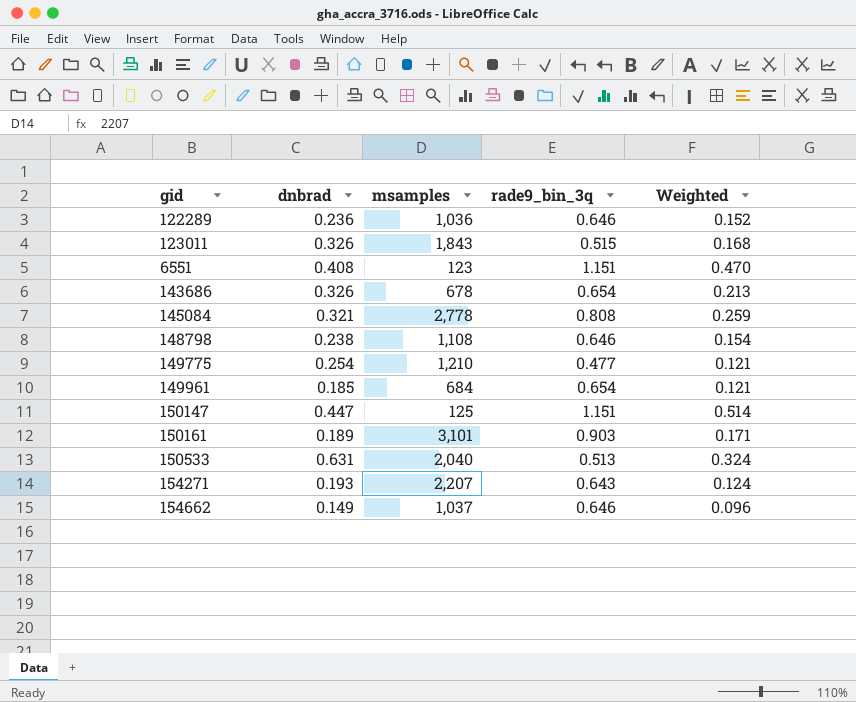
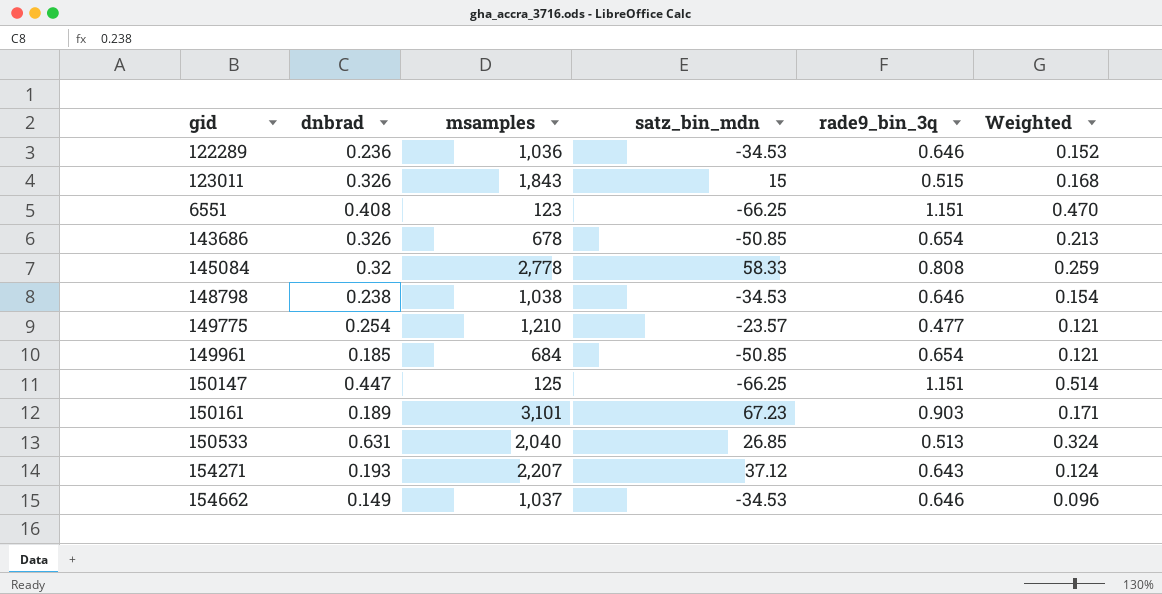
column satz_bin_mdn | position: none -> 4
145084 | dnbrad: 0.321 -> 0.32
148798 | msamples: 1,108 -> 1,038

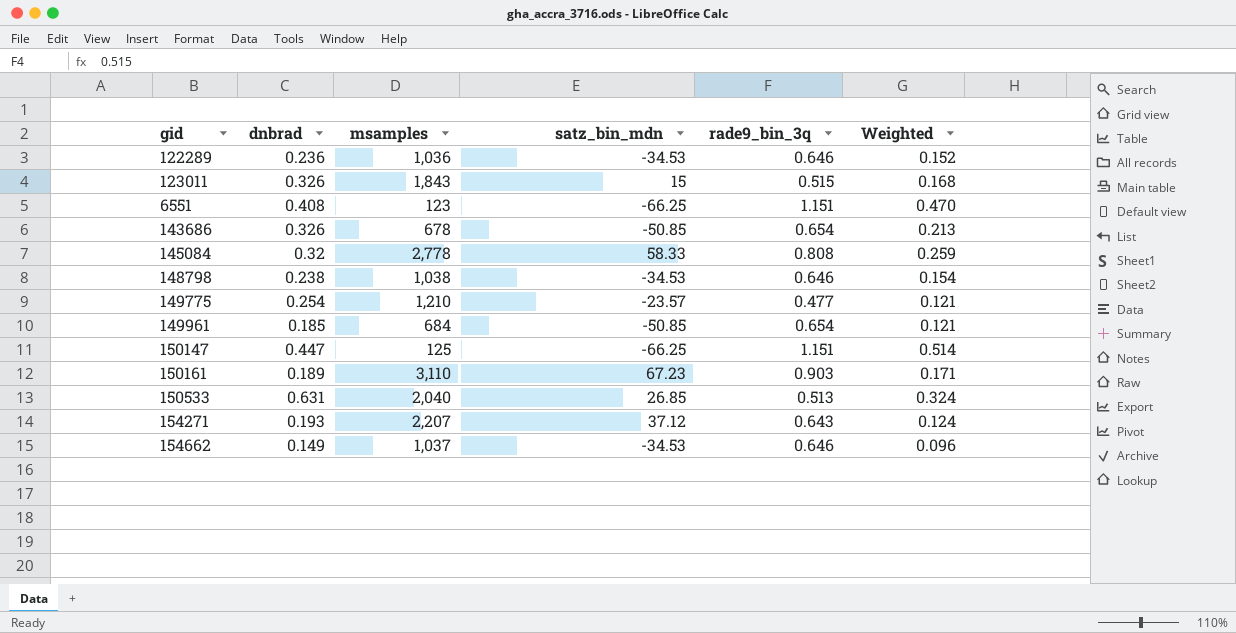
150161 | msamples: 3,101 -> 3,110

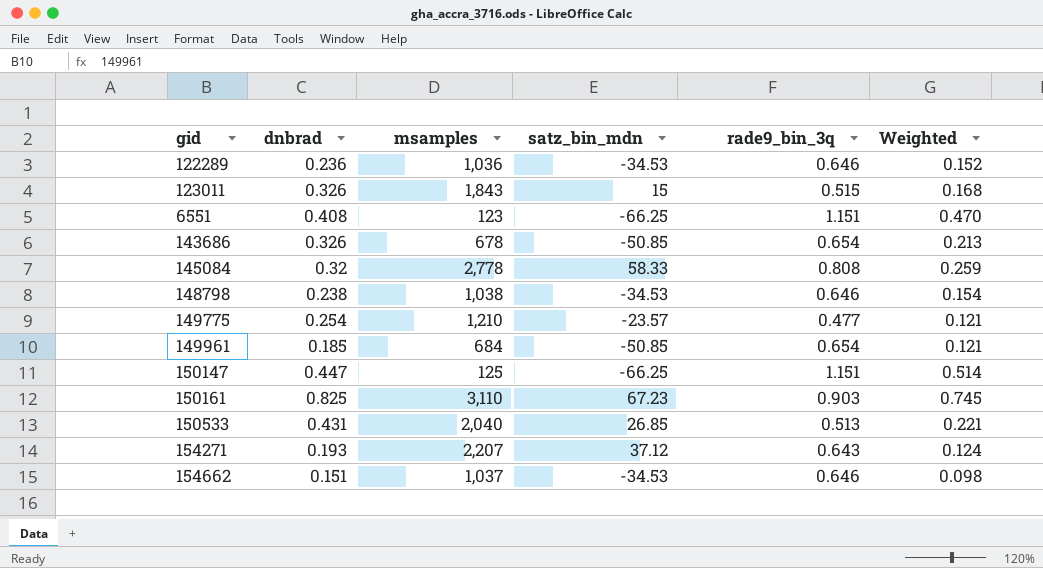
150161 | dnbrad: 0.189 -> 0.825
150161 | Weighted: 0.171 -> 0.745
150533 | dnbrad: 0.631 -> 0.431
150533 | Weighted: 0.324 -> 0.221
154662 | dnbrad: 0.149 -> 0.151
154662 | Weighted: 0.096 -> 0.098

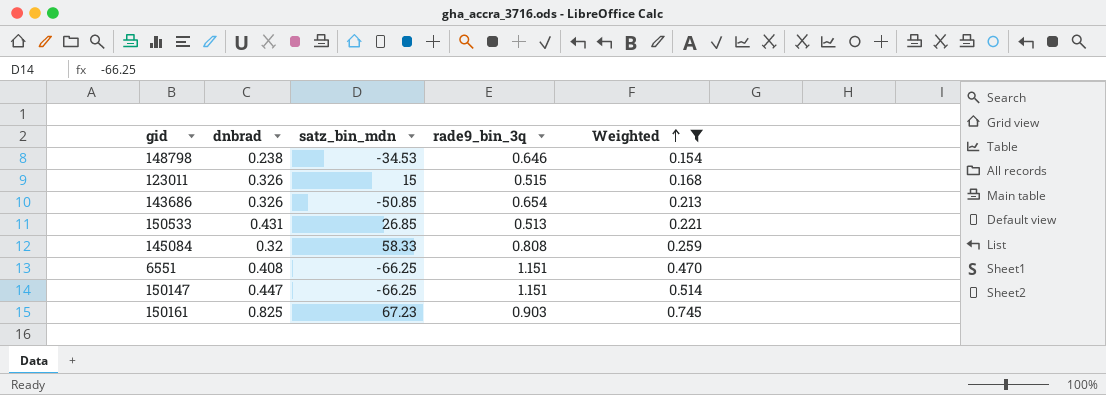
filter: none -> Weighted >= 0.154
row order: none -> Weighted ascending
column msamples | position: 3 -> none

